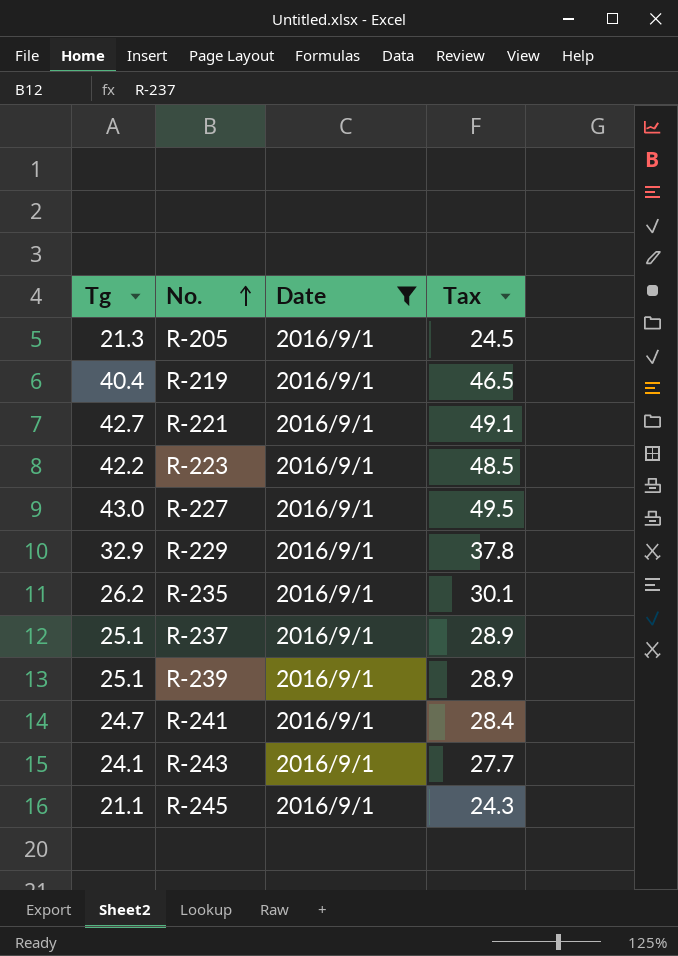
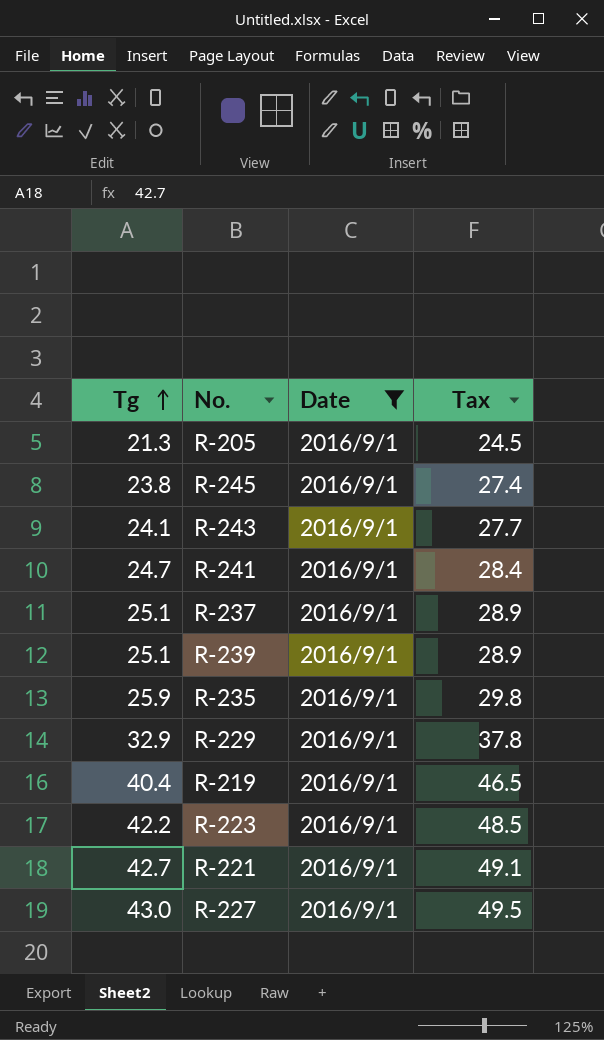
row order: No. ascending -> Tg ascending
R-245 | Tg: 21.1 -> 23.8
R-245 | Tax: 24.3 -> 27.4
R-235 | Tg: 26.2 -> 25.9
R-235 | Tax: 30.1 -> 29.8

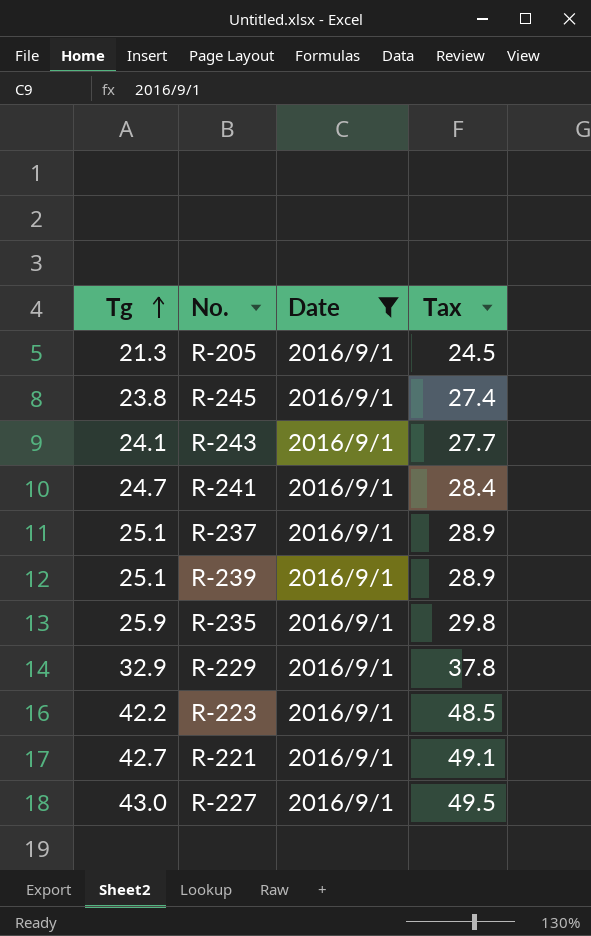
row R-219: 40.4 | 2016/9/1 | 46.5 -> none

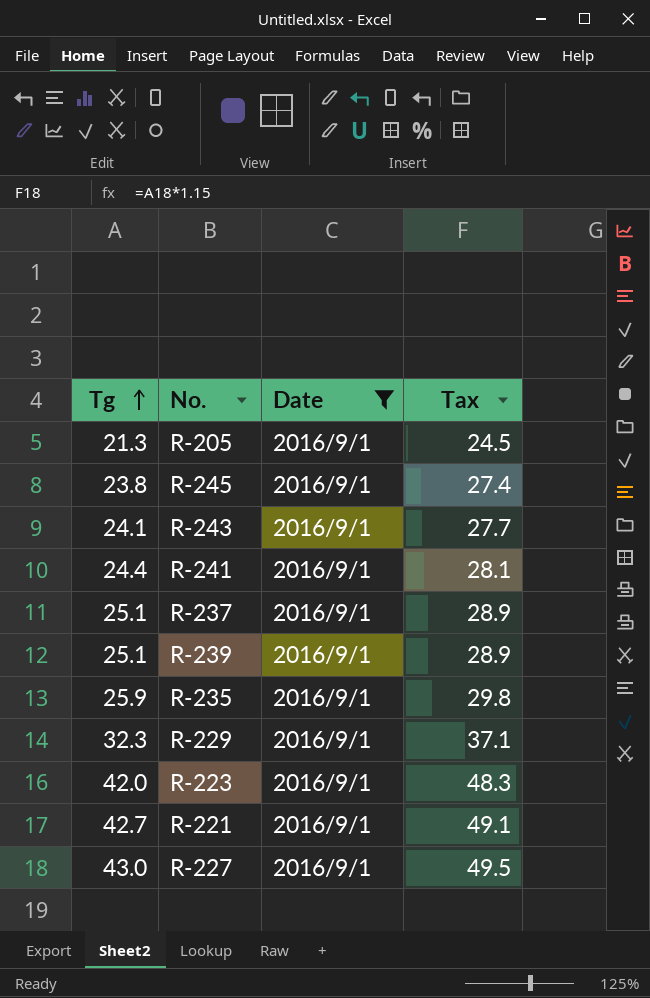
R-241 | Tg: 24.7 -> 24.4
R-241 | Tax: 28.4 -> 28.1
R-229 | Tg: 32.9 -> 32.3
R-229 | Tax: 37.8 -> 37.1
R-223 | Tg: 42.2 -> 42.0
R-223 | Tax: 48.5 -> 48.3

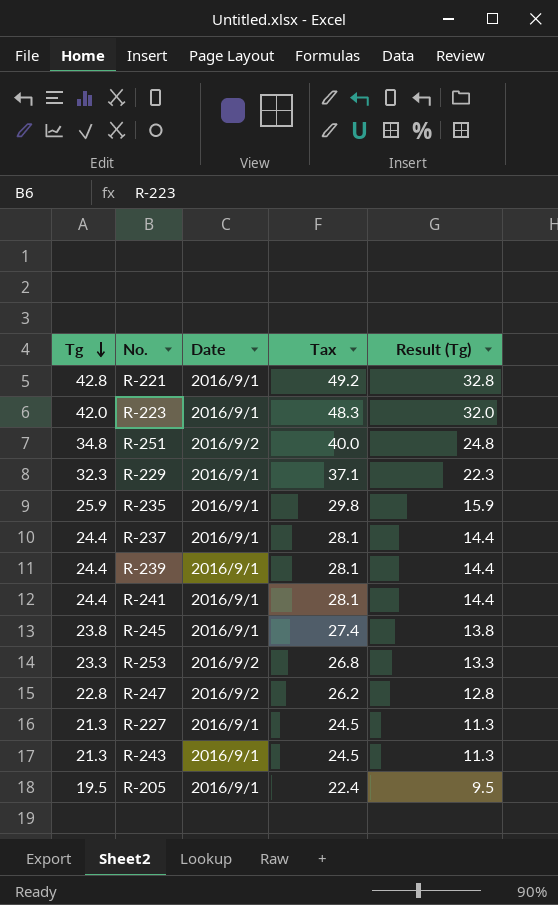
filter: Date = 2016/9/1 -> none
row order: Tg ascending -> Tg descending
column Result (Tg) | formula: none -> [Tg] - 10
R-221 | Tg: 42.7 -> 42.8
R-221 | Tax: 49.1 -> 49.2
R-237 | Tg: 25.1 -> 24.4
R-237 | Tax: 28.9 -> 28.1
R-239 | Tg: 25.1 -> 24.4
R-239 | Tax: 28.9 -> 28.1
R-227 | Tg: 43.0 -> 21.3
R-227 | Tax: 49.5 -> 24.5
R-243 | Tg: 24.1 -> 21.3
R-243 | Tax: 27.7 -> 24.5
R-205 | Tg: 21.3 -> 19.5
R-205 | Tax: 24.5 -> 22.4

